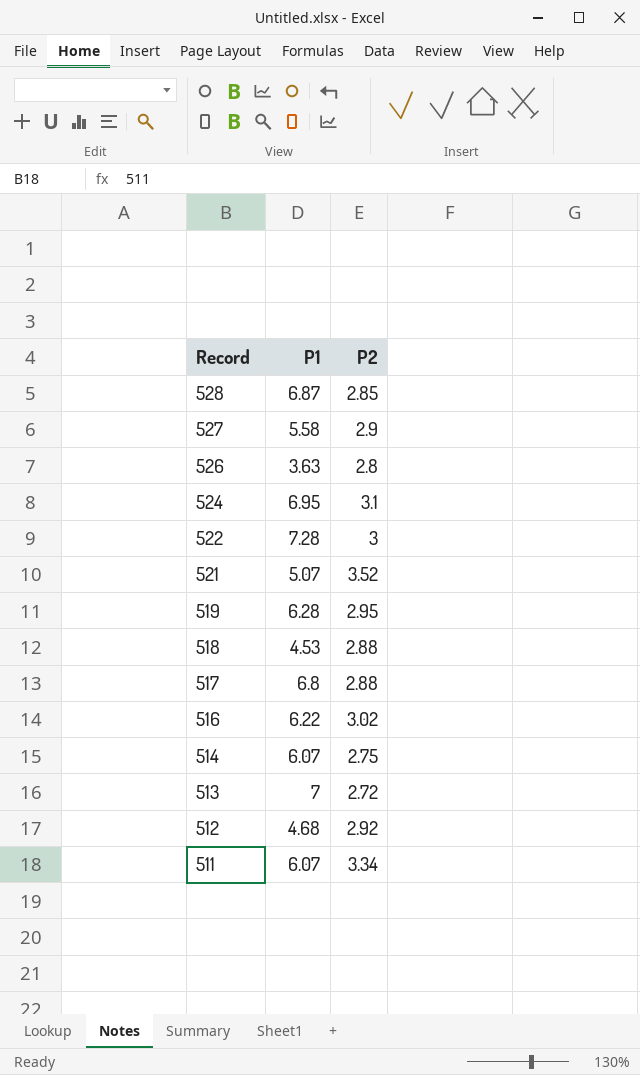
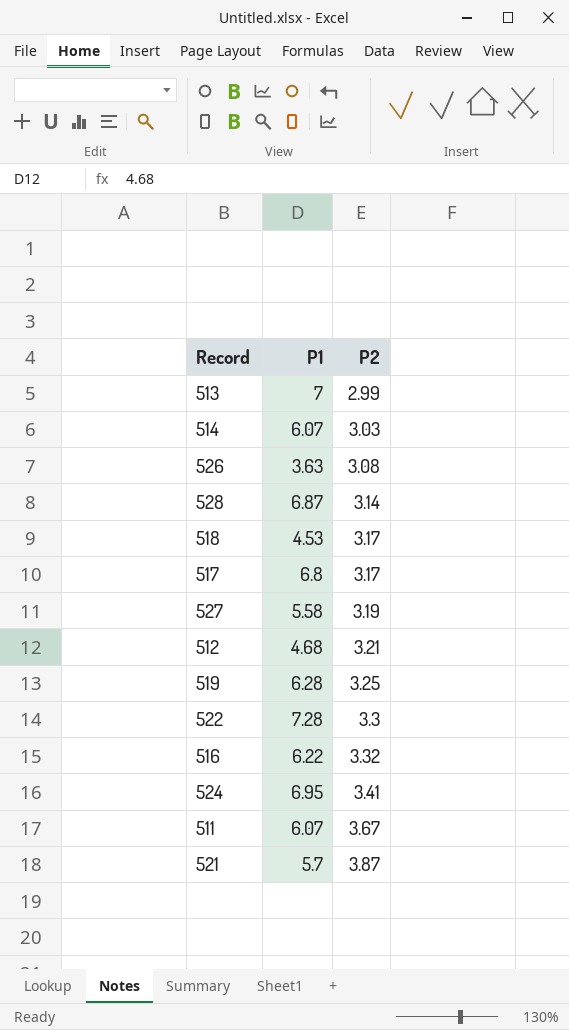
row order: Record descending -> P2 ascending
513 | P2: 2.72 -> 2.99
514 | P2: 2.75 -> 3.03
526 | P2: 2.8 -> 3.08
528 | P2: 2.85 -> 3.14
518 | P2: 2.88 -> 3.17
517 | P2: 2.88 -> 3.17
527 | P2: 2.9 -> 3.19
512 | P2: 2.92 -> 3.21
519 | P2: 2.95 -> 3.25
522 | P2: 3 -> 3.3
516 | P2: 3.02 -> 3.32
524 | P2: 3.1 -> 3.41
511 | P2: 3.34 -> 3.67
521 | P1: 5.07 -> 5.7
521 | P2: 3.52 -> 3.87

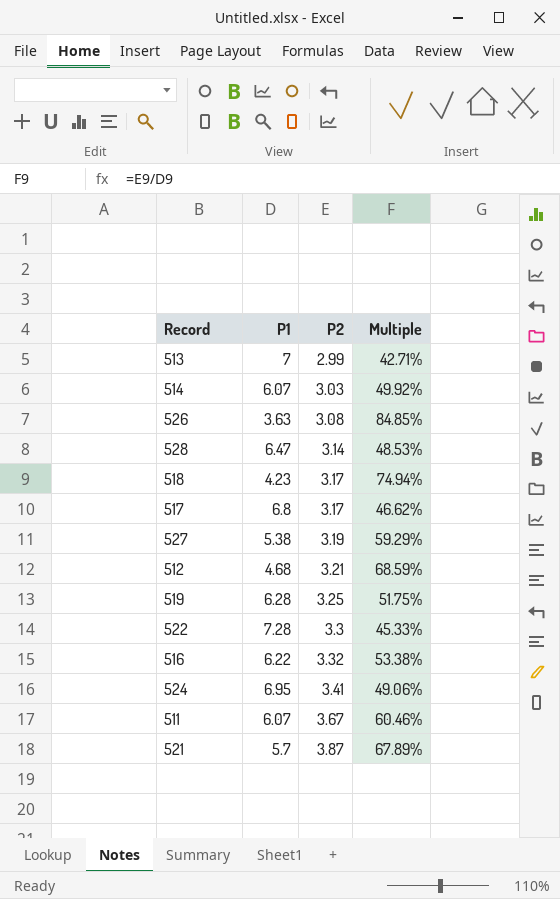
column Multiple | formula: none -> [P2] / [P1]
528 | P1: 6.87 -> 6.47
518 | P1: 4.53 -> 4.23
527 | P1: 5.58 -> 5.38

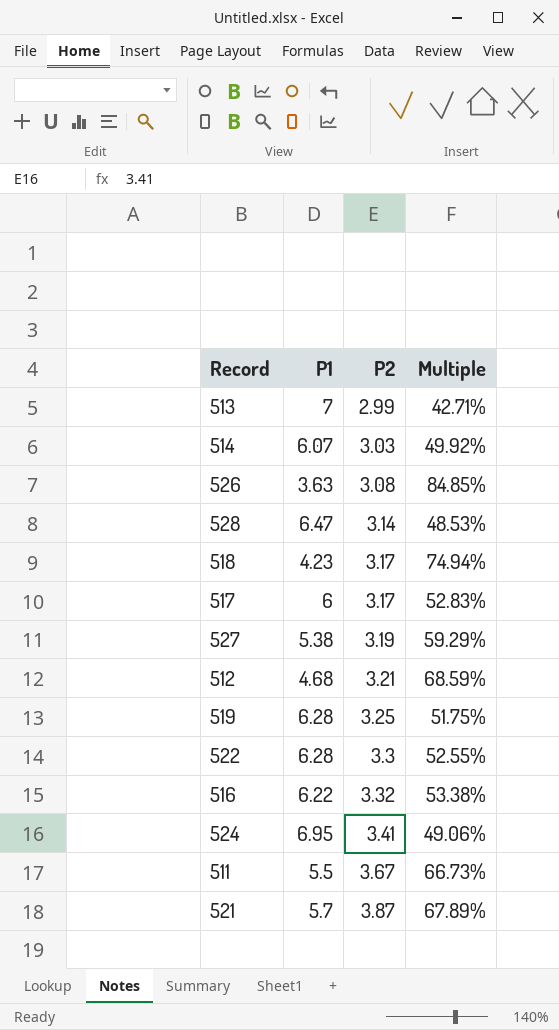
517 | P1: 6.8 -> 6
517 | Multiple: 46.62% -> 52.83%
522 | P1: 7.28 -> 6.28
522 | Multiple: 45.33% -> 52.55%
511 | P1: 6.07 -> 5.5
511 | Multiple: 60.46% -> 66.73%

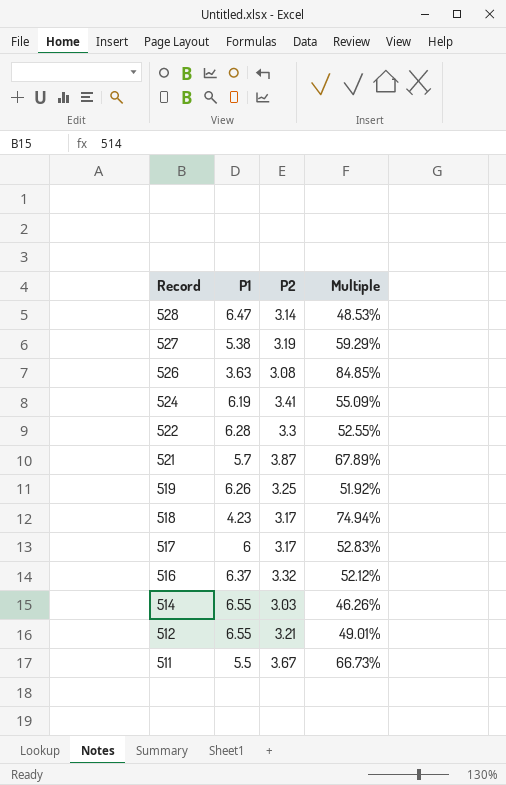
row order: P2 ascending -> Record descending
row 513: 7 | 2.99 | 42.71% -> none
524 | P1: 6.95 -> 6.19
524 | Multiple: 49.06% -> 55.09%
519 | P1: 6.28 -> 6.26
519 | Multiple: 51.75% -> 51.92%
516 | P1: 6.22 -> 6.37
516 | Multiple: 53.38% -> 52.12%
514 | P1: 6.07 -> 6.55
514 | Multiple: 49.92% -> 46.26%
512 | P1: 4.68 -> 6.55
512 | Multiple: 68.59% -> 49.01%

